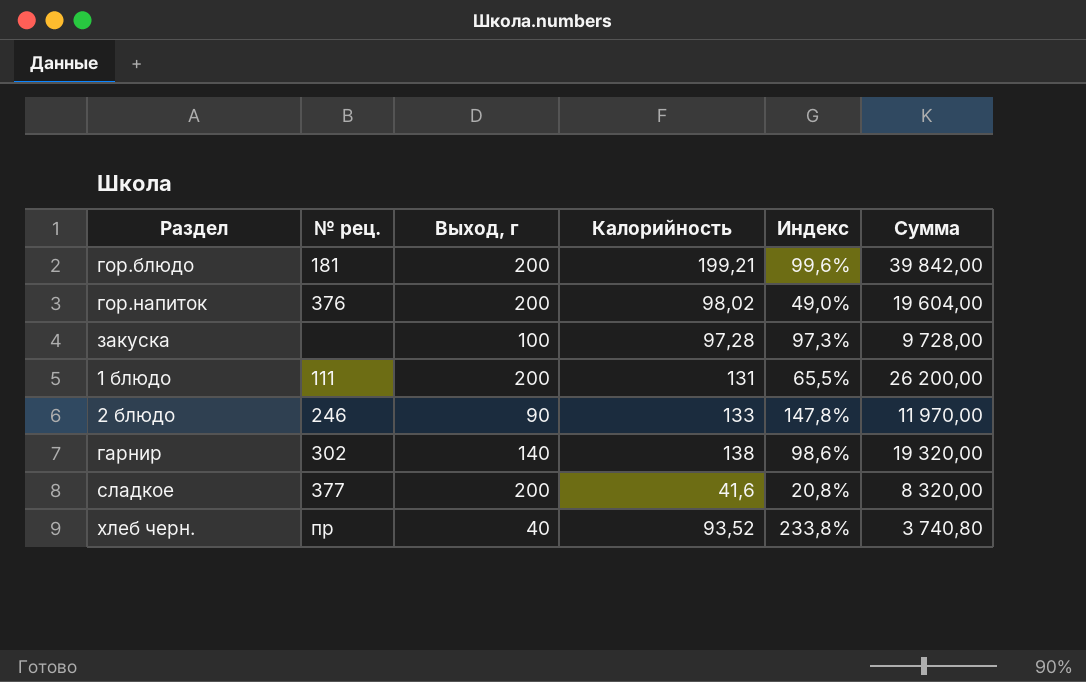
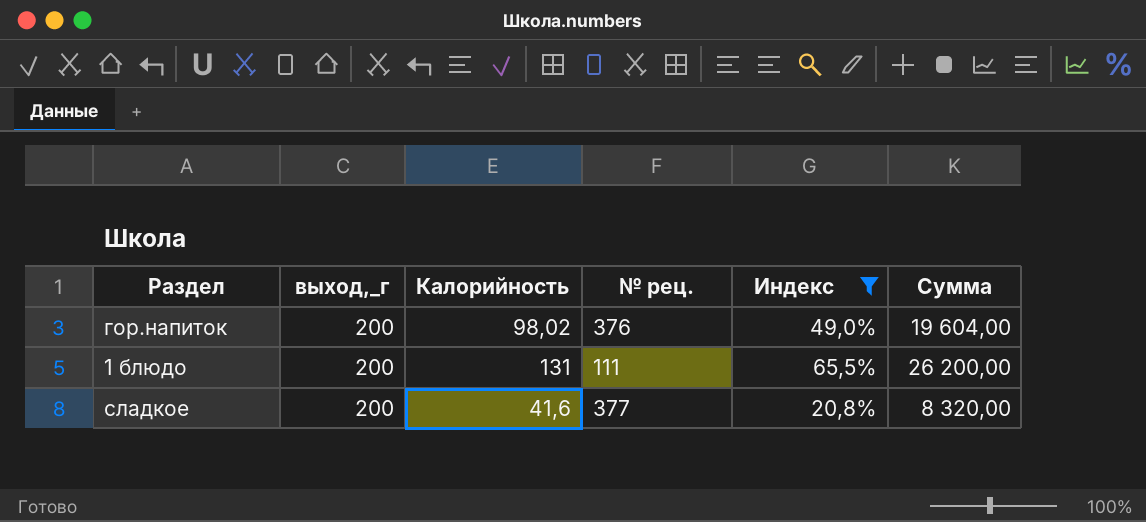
filter: none -> Индекс <= 65,5%
column name: Выход, г -> выход,_г
column № рец. | position: 2 -> 4

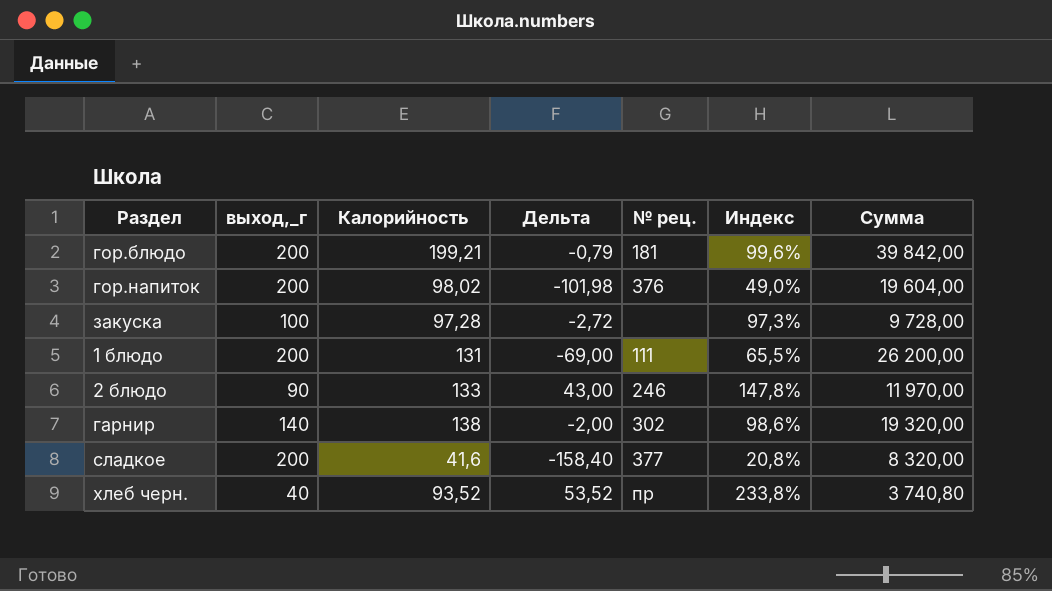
filter: Индекс <= 65,5% -> none
column Дельта | formula: none -> [Калорийность] - [выход,_г]

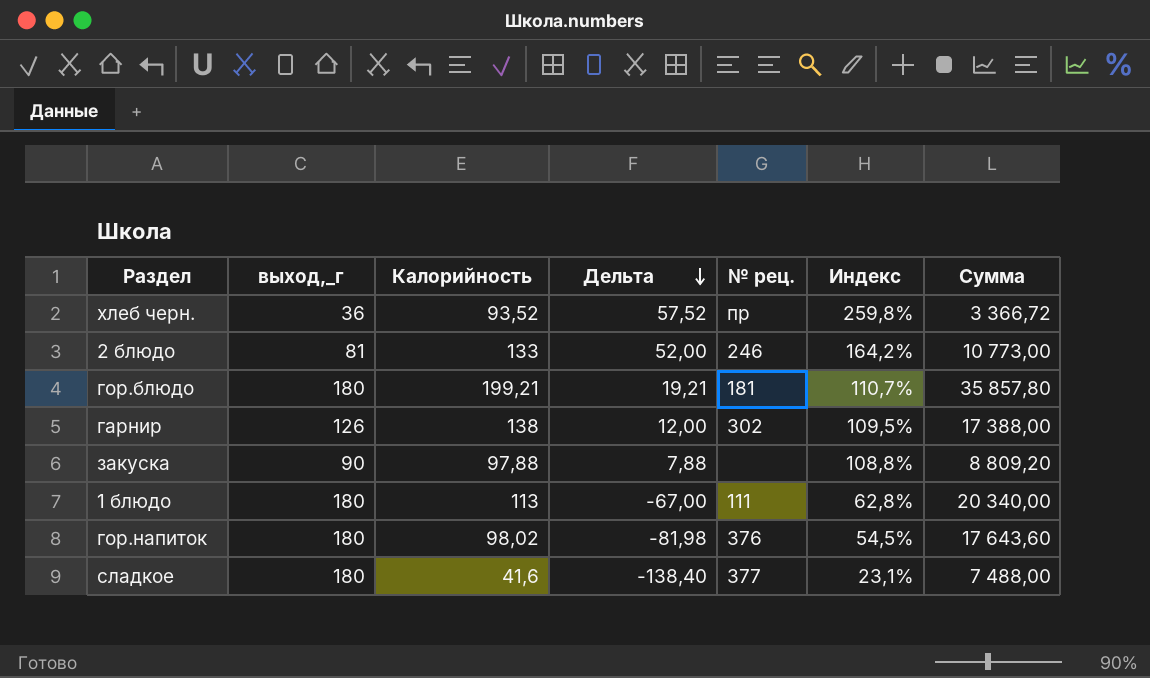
row order: none -> Дельта descending
хлеб черн. | выход,_г: 40 -> 36
хлеб черн. | Дельта: 53,52 -> 57,52
хлеб черн. | Индекс: 233,8% -> 259,8%
хлеб черн. | Сумма: 3 740,80 -> 3 366,72
2 блюдо | выход,_г: 90 -> 81
2 блюдо | Дельта: 43,00 -> 52,00
2 блюдо | Индекс: 147,8% -> 164,2%
2 блюдо | Сумма: 11 970,00 -> 10 773,00
гор.блюдо | выход,_г: 200 -> 180
гор.блюдо | Дельта: -0,79 -> 19,21
гор.блюдо | Индекс: 99,6% -> 110,7%
гор.блюдо | Сумма: 39 842,00 -> 35 857,80
гарнир | выход,_г: 140 -> 126
гарнир | Дельта: -2,00 -> 12,00
гарнир | Индекс: 98,6% -> 109,5%
гарнир | Сумма: 19 320,00 -> 17 388,00
закуска | выход,_г: 100 -> 90
закуска | Калорийность: 97,28 -> 97,88
закуска | Дельта: -2,72 -> 7,88
закуска | Индекс: 97,3% -> 108,8%
закуска | Сумма: 9 728,00 -> 8 809,20
1 блюдо | выход,_г: 200 -> 180
1 блюдо | Калорийность: 131 -> 113
1 блюдо | Дельта: -69,00 -> -67,00
1 блюдо | Индекс: 65,5% -> 62,8%
1 блюдо | Сумма: 26 200,00 -> 20 340,00
гор.напиток | выход,_г: 200 -> 180
гор.напиток | Дельта: -101,98 -> -81,98
гор.напиток | Индекс: 49,0% -> 54,5%
гор.напиток | Сумма: 19 604,00 -> 17 643,60
сладкое | выход,_г: 200 -> 180
сладкое | Дельта: -158,40 -> -138,40
сладкое | Индекс: 20,8% -> 23,1%
сладкое | Сумма: 8 320,00 -> 7 488,00

